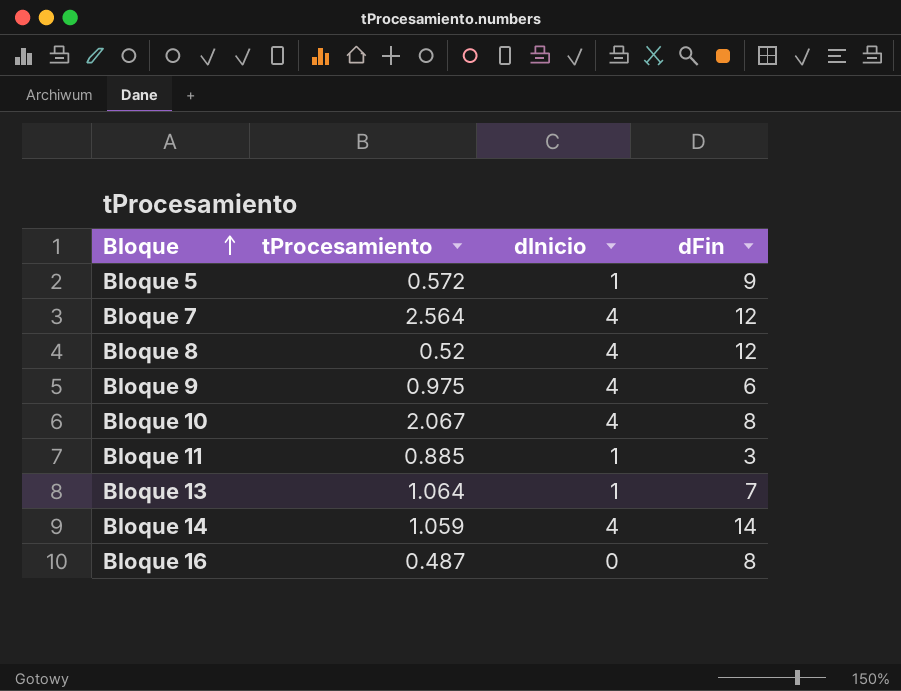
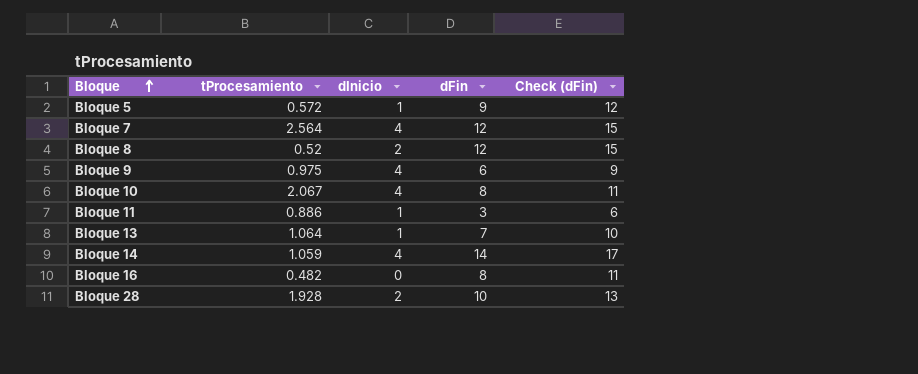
column Check (dFin) | formula: none -> [dFin] + 3
Bloque 8 | dInicio: 4 -> 2
Bloque 11 | tProcesamiento: 0.885 -> 0.886
Bloque 16 | tProcesamiento: 0.487 -> 0.482
row Bloque 28: none -> 1.928 | 2 | 10 | 13

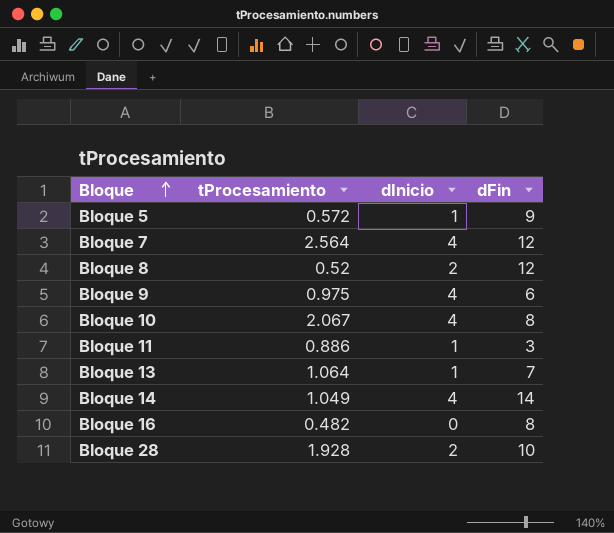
column Check (dFin) | formula: [dFin] + 3 -> none
Bloque 14 | tProcesamiento: 1.059 -> 1.049

